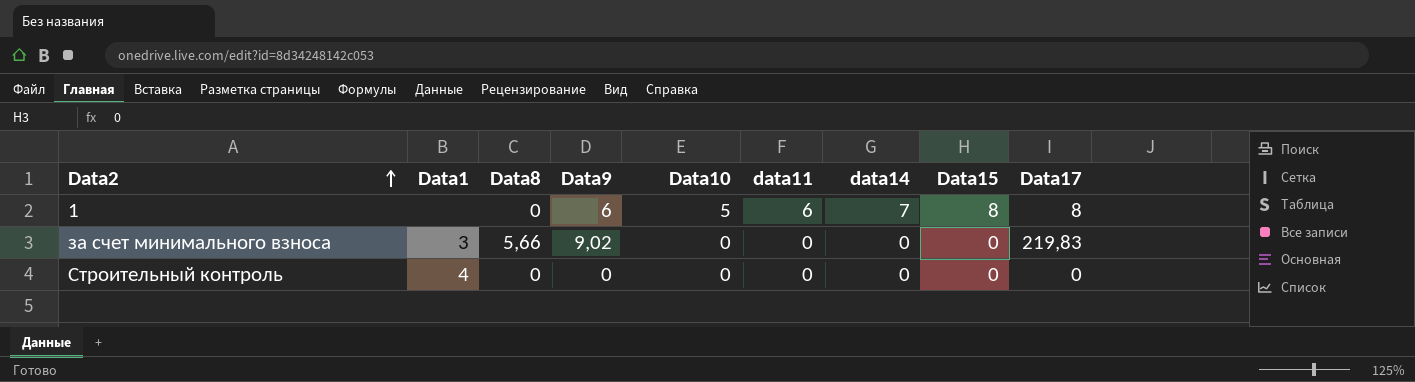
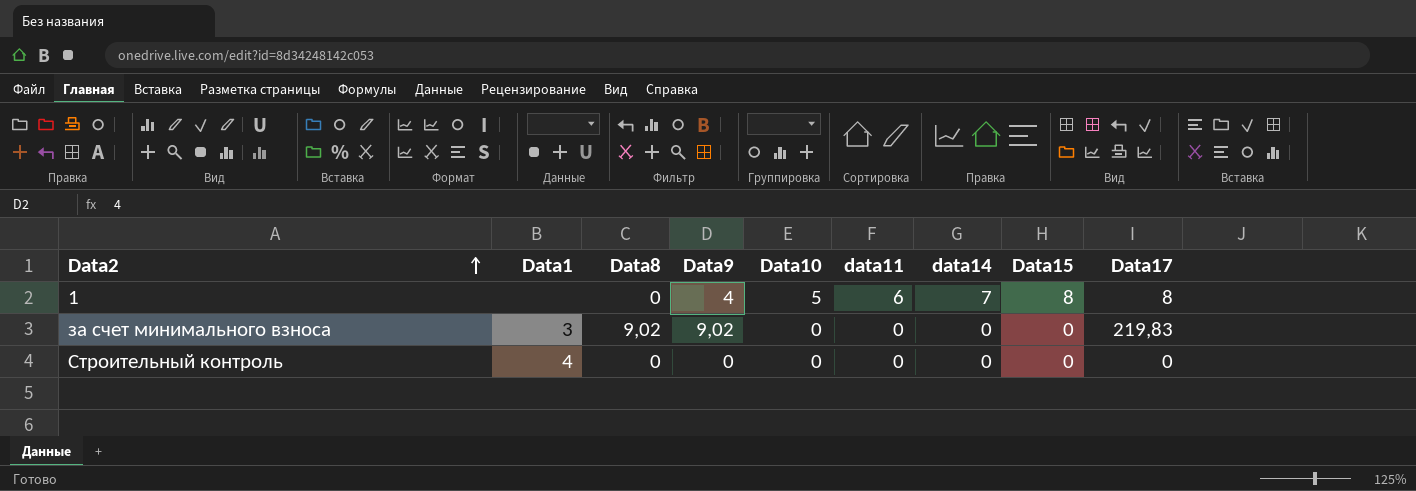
1 | Data9: 6 -> 4
за счет минимального взноса | Data8: 5,66 -> 9,02

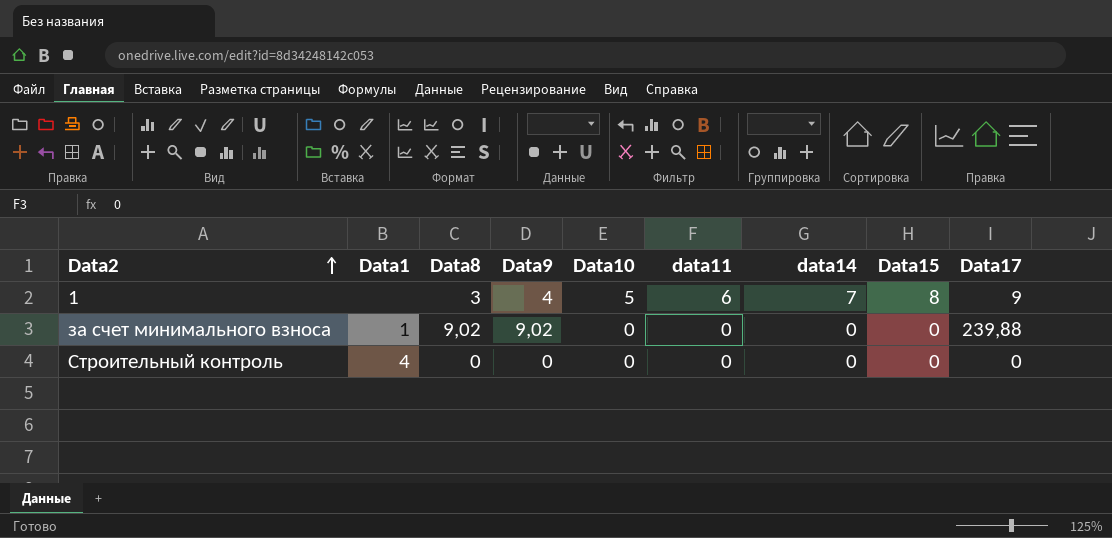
1 | Data8: 0 -> 3
1 | Data17: 8 -> 9
за счет минимального взноса | Data1: 3 -> 1
за счет минимального взноса | Data17: 219,83 -> 239,88

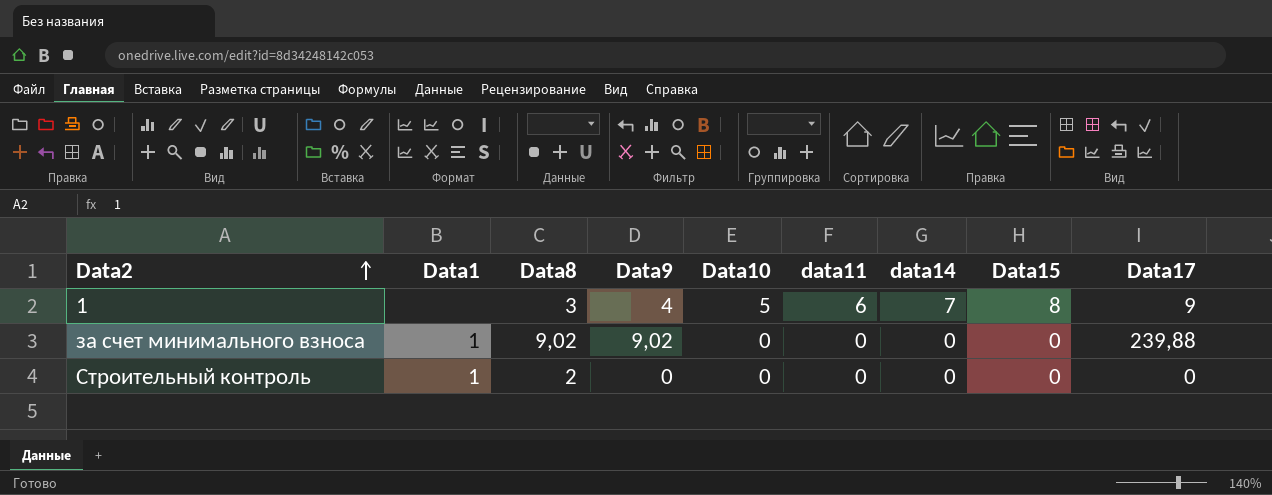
Строительный контроль | Data1: 4 -> 1
Строительный контроль | Data8: 0 -> 2

